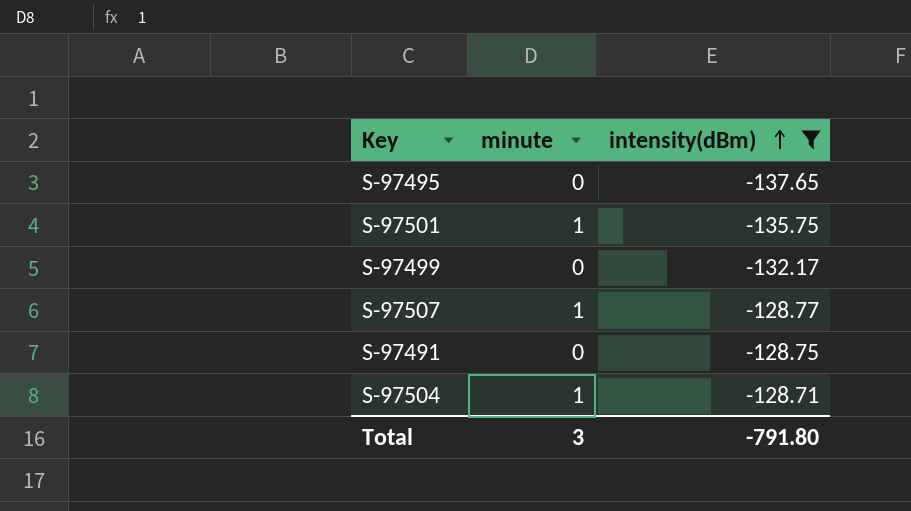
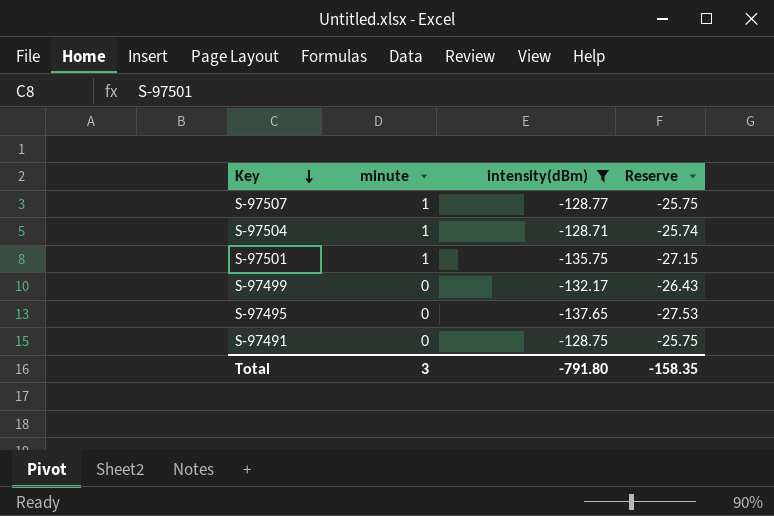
row order: intensity(dBm) ascending -> Key descending
column Reserve | formula: none -> [intensity(dBm)] * 0.2

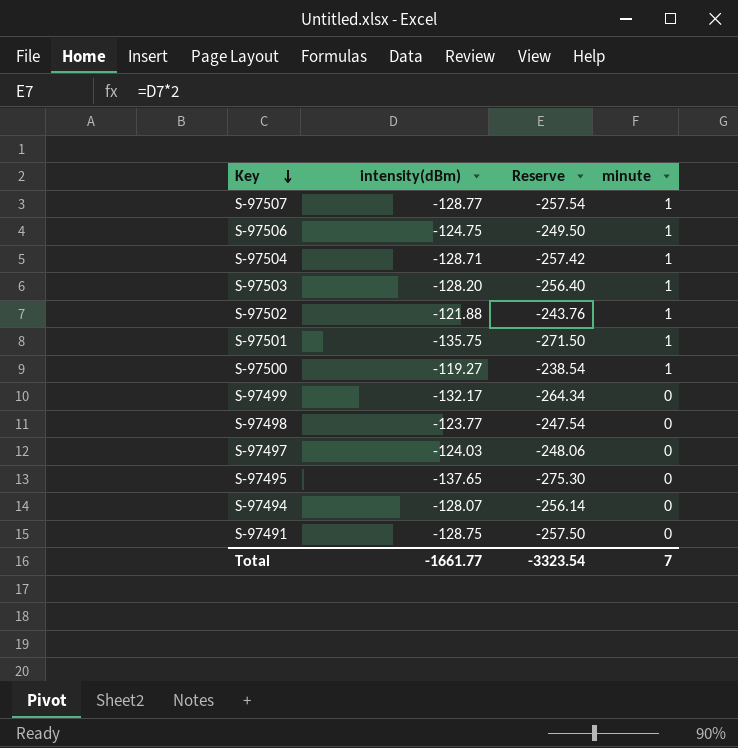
filter: intensity(dBm) <= -128.71 -> none
column Reserve | formula: [intensity(dBm)] * 0.2 -> [intensity(dBm)] * 2
column minute | position: 2 -> 4
Total | intensity(dBm): -791.80 -> -1661.77
Total | Reserve: -158.35 -> -3323.54
Total | minute: 3 -> 7

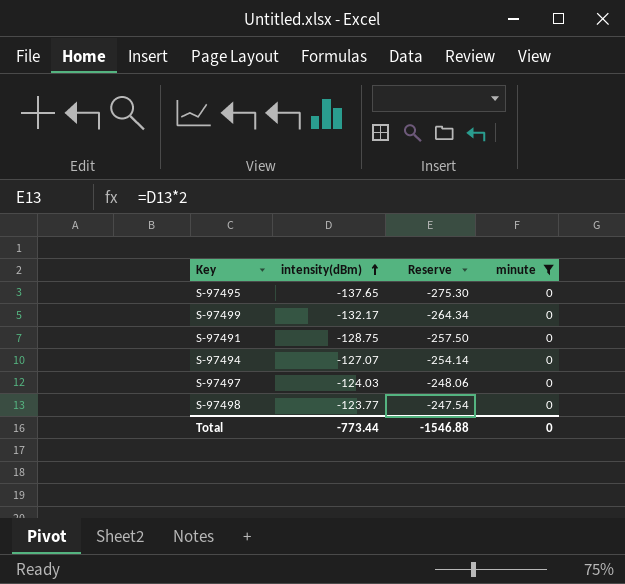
filter: none -> minute = 0
row order: Key descending -> intensity(dBm) ascending
S-97494 | intensity(dBm): -128.07 -> -127.07
S-97494 | Reserve: -256.14 -> -254.14
Total | intensity(dBm): -1661.77 -> -773.44
Total | Reserve: -3323.54 -> -1546.88
Total | minute: 7 -> 0

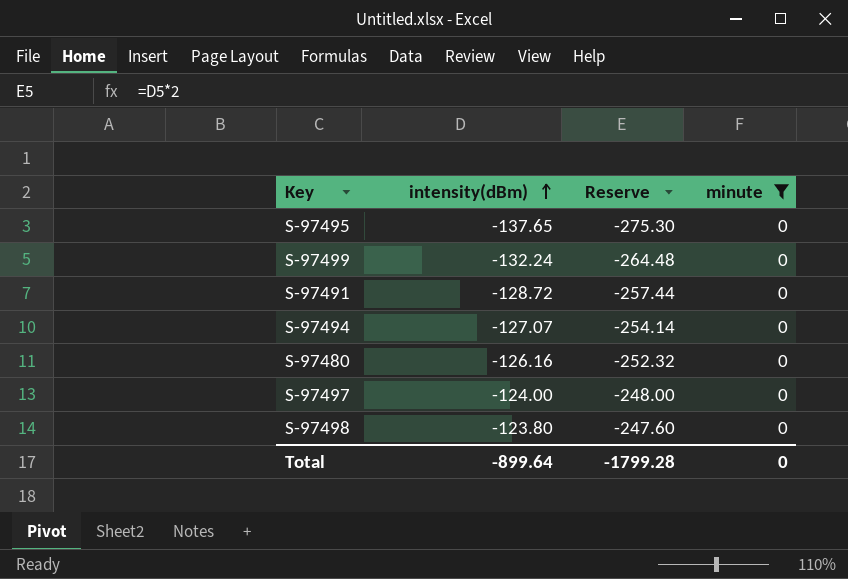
S-97499 | intensity(dBm): -132.17 -> -132.24
S-97499 | Reserve: -264.34 -> -264.48
S-97491 | intensity(dBm): -128.75 -> -128.72
S-97491 | Reserve: -257.50 -> -257.44
row S-97480: none -> -126.16 | -252.32 | 0
S-97497 | intensity(dBm): -124.03 -> -124.00
S-97497 | Reserve: -248.06 -> -248.00
S-97498 | intensity(dBm): -123.77 -> -123.80
S-97498 | Reserve: -247.54 -> -247.60
Total | intensity(dBm): -773.44 -> -899.64
Total | Reserve: -1546.88 -> -1799.28

